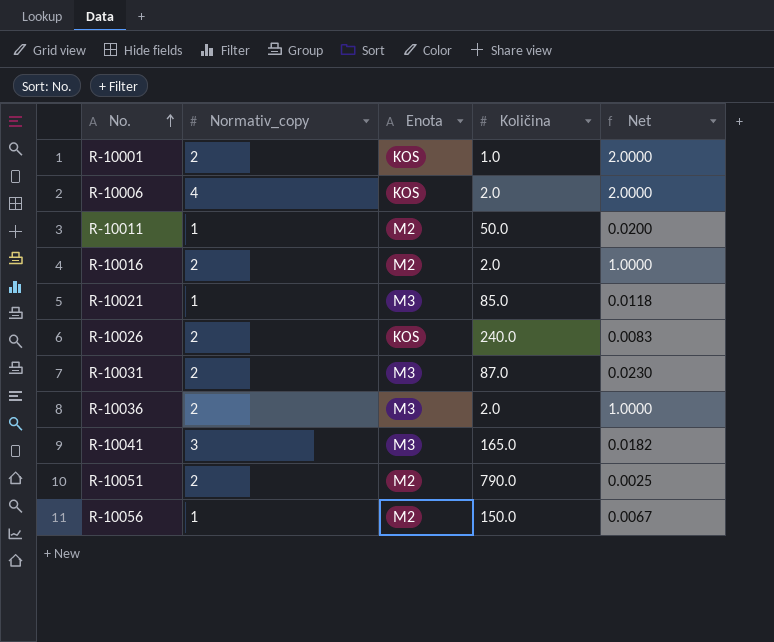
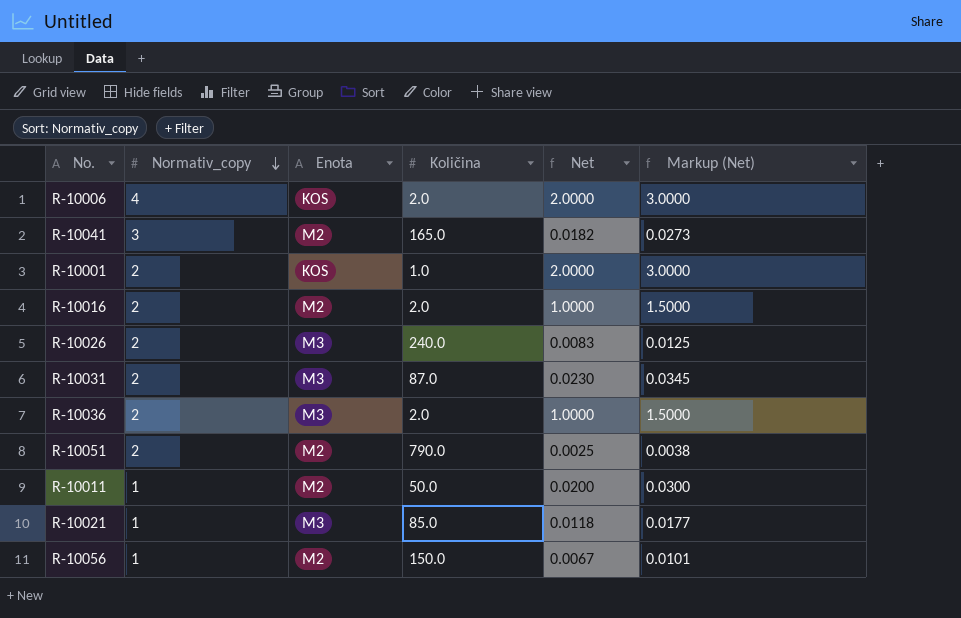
row order: No. ascending -> Normativ_copy descending
column Markup (Net) | formula: none -> [Net] * 1.5
R-10041 | Enota: M3 -> M2
R-10026 | Enota: KOS -> M3

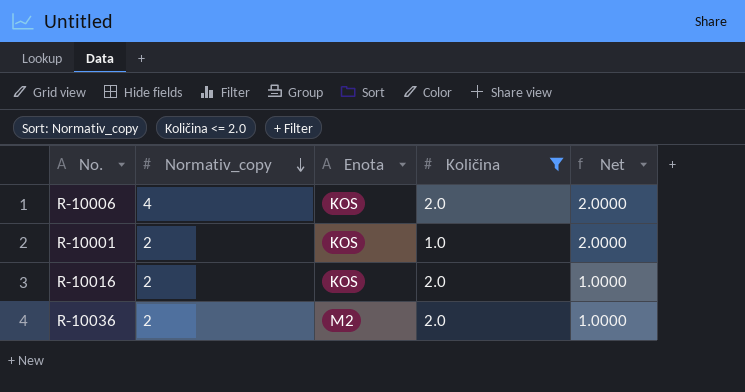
filter: none -> Količina <= 2.0
column Markup (Net) | formula: [Net] * 1.5 -> none
R-10016 | Enota: M2 -> KOS
R-10036 | Enota: M3 -> M2

